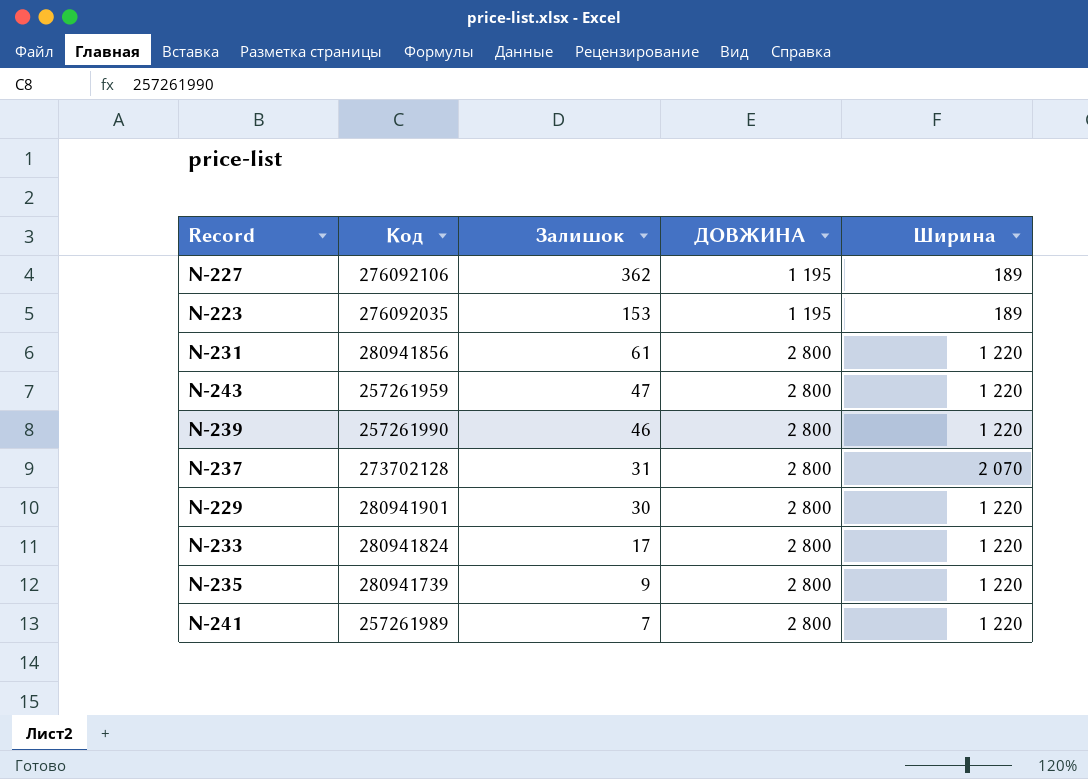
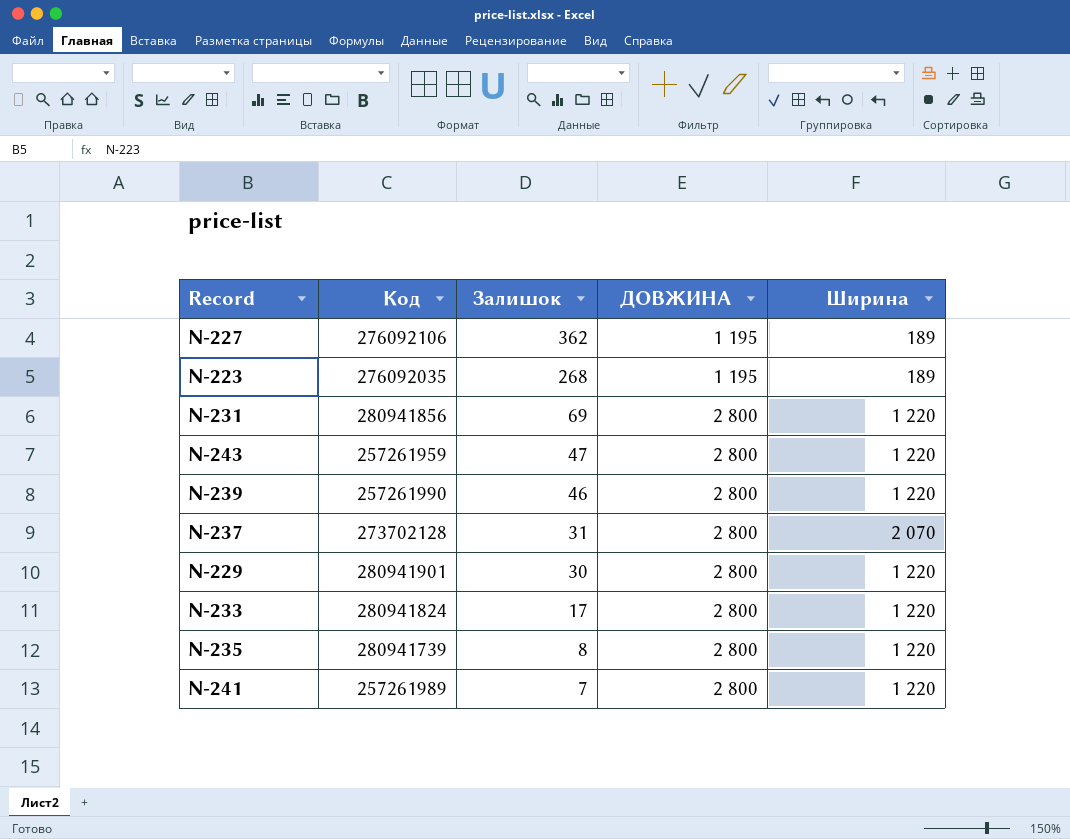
N-223 | Залишок: 153 -> 268
N-231 | Залишок: 61 -> 69
N-235 | Залишок: 9 -> 8

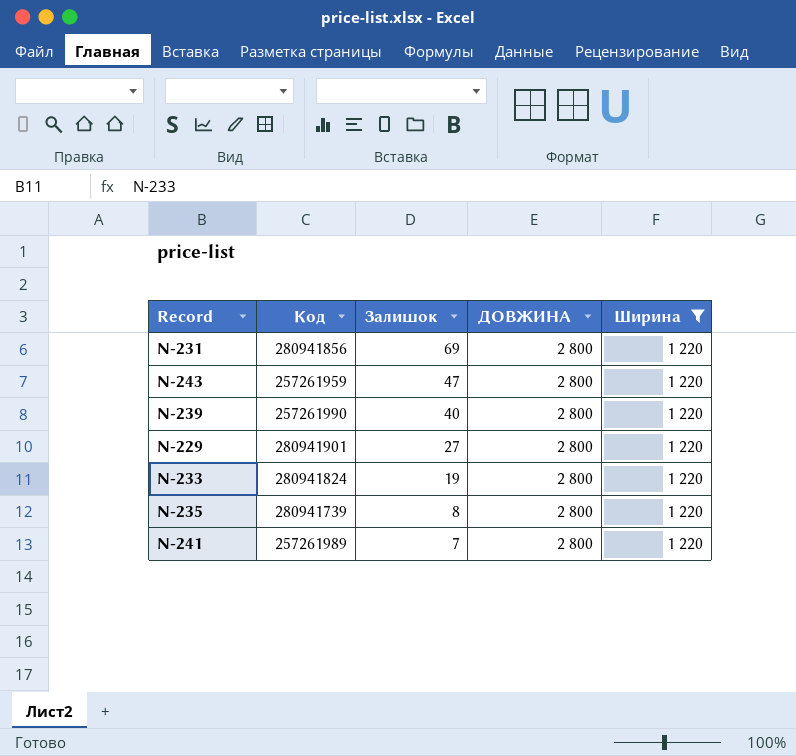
filter: none -> Ширина = 1 220
N-239 | Залишок: 46 -> 40
N-229 | Залишок: 30 -> 27
N-233 | Залишок: 17 -> 19

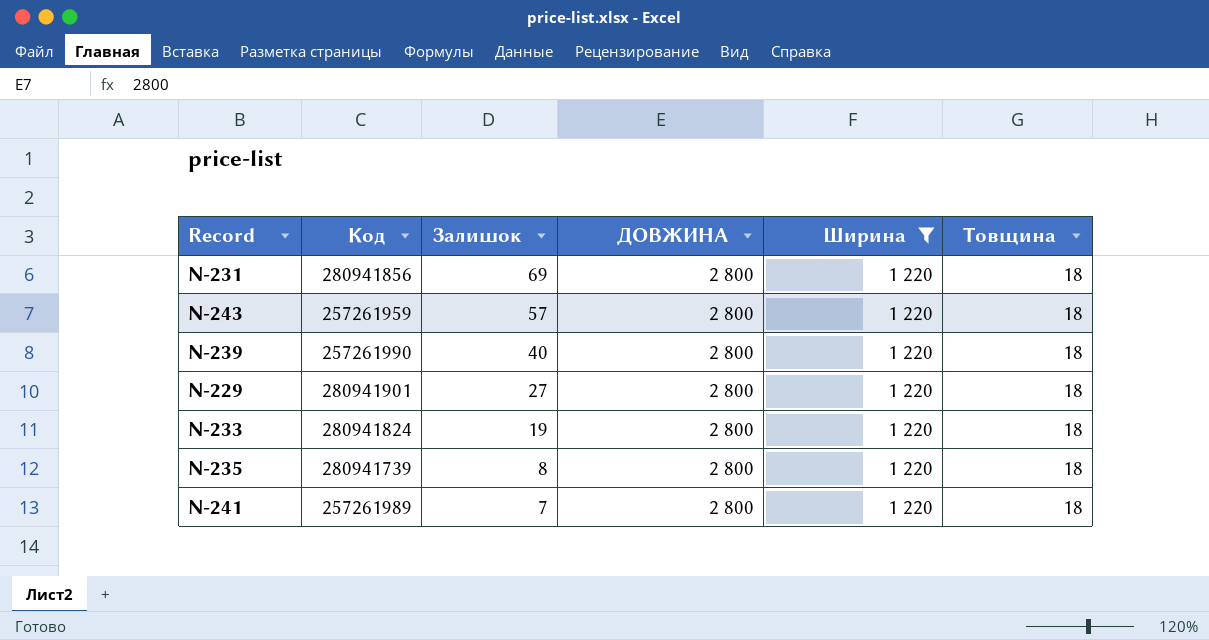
column Товщина | position: none -> 6
N-243 | Залишок: 47 -> 57

